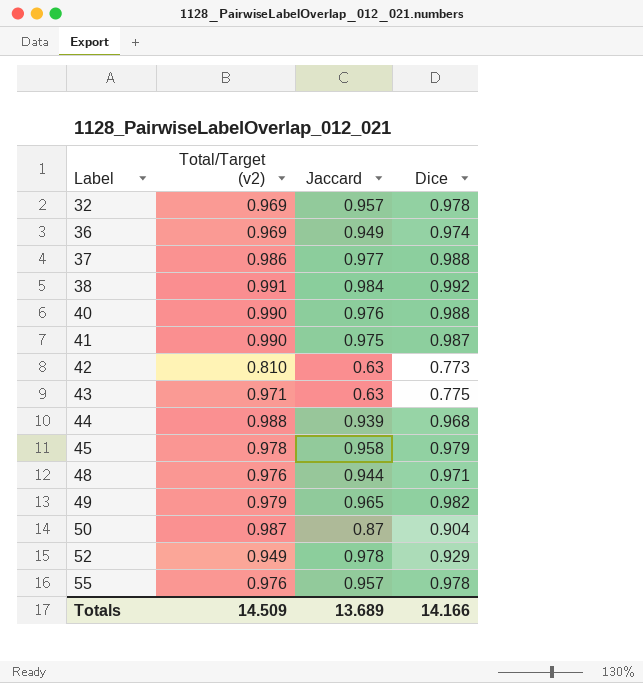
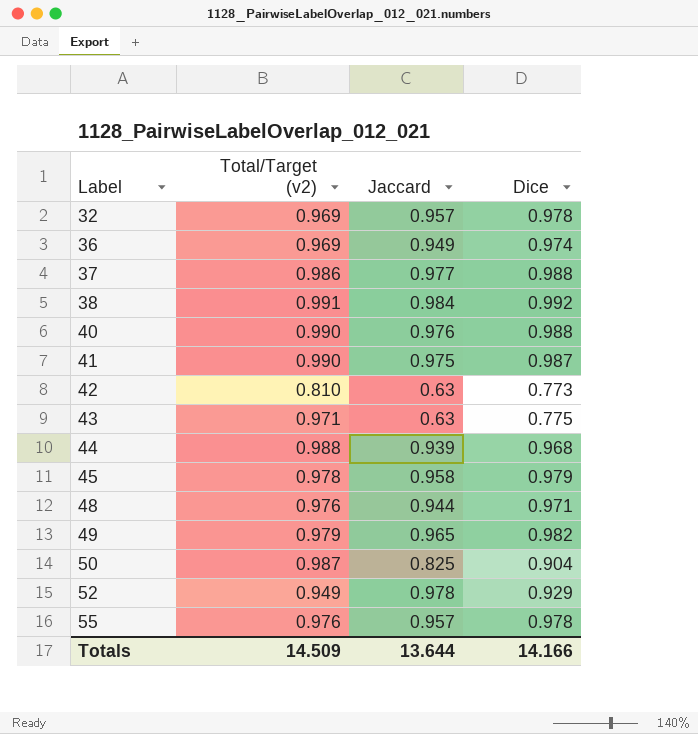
50 | Jaccard: 0.87 -> 0.825
Totals | Jaccard: 13.689 -> 13.644

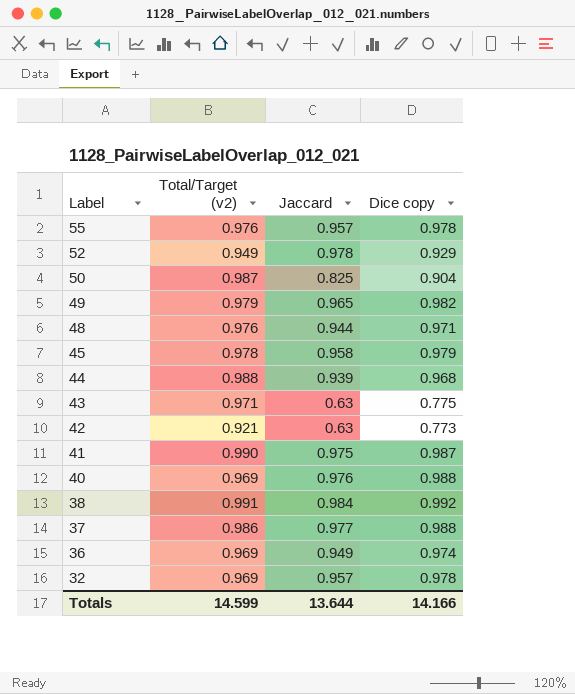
row order: Label ascending -> Label descending
column name: Dice -> Dice copy
42 | Total/Target (v2): 0.810 -> 0.921
40 | Total/Target (v2): 0.990 -> 0.969
Totals | Total/Target (v2): 14.509 -> 14.599

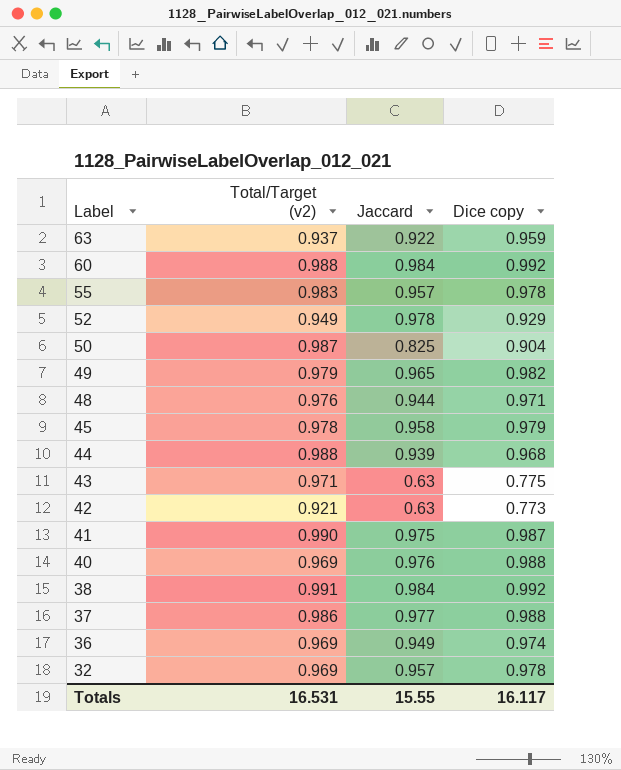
row 63: none -> 0.937 | 0.922 | 0.959
row 60: none -> 0.988 | 0.984 | 0.992
55 | Total/Target (v2): 0.976 -> 0.983
Totals | Total/Target (v2): 14.599 -> 16.531
Totals | Jaccard: 13.644 -> 15.55
Totals | Dice copy: 14.166 -> 16.117

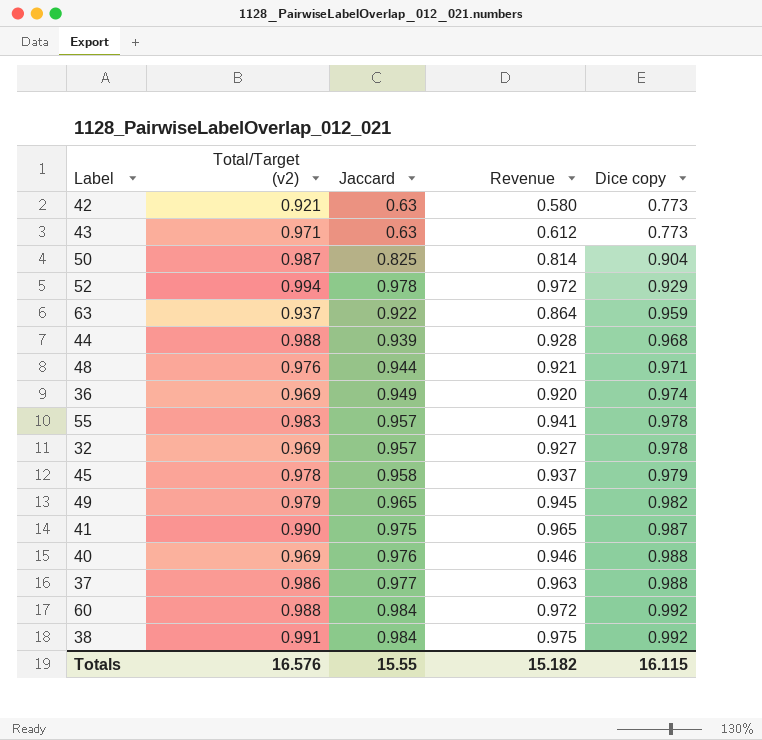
row order: Label descending -> Dice copy ascending
column Revenue | formula: none -> [Total/Target (v2)] * [Jaccard]
43 | Dice copy: 0.775 -> 0.773
52 | Total/Target (v2): 0.949 -> 0.994
Totals | Total/Target (v2): 16.531 -> 16.576
Totals | Dice copy: 16.117 -> 16.115

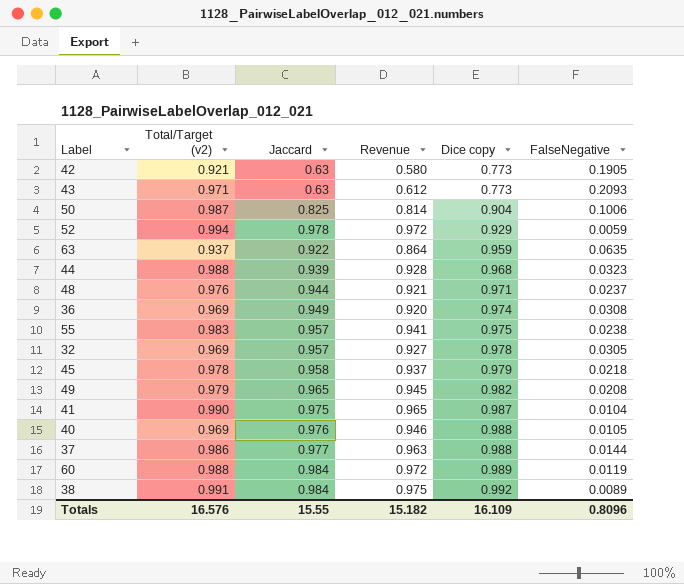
column FalseNegative | position: none -> 6
55 | Dice copy: 0.978 -> 0.975
60 | Dice copy: 0.992 -> 0.989
Totals | Dice copy: 16.115 -> 16.109

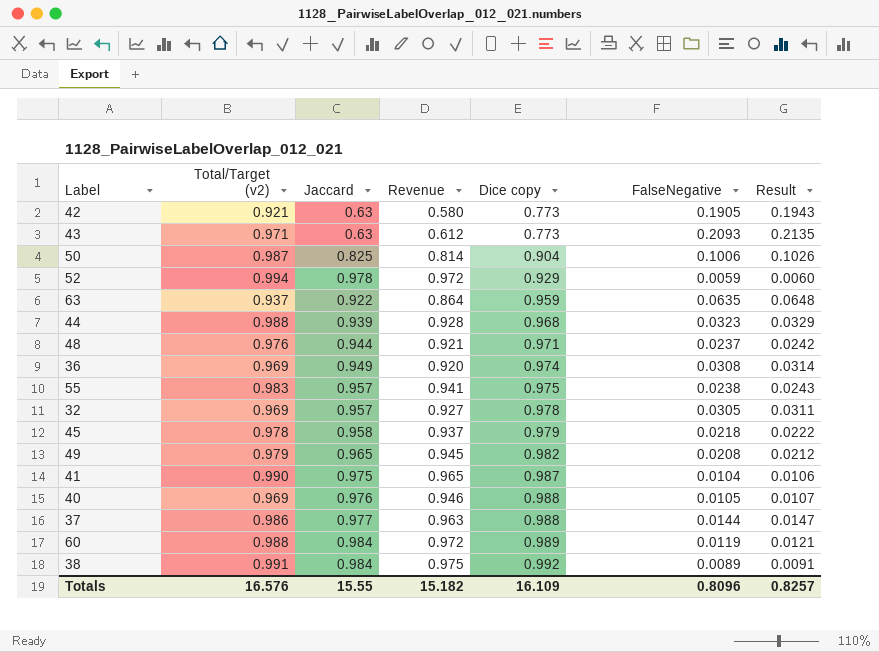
column Result | formula: none -> [FalseNegative] * 1.02

